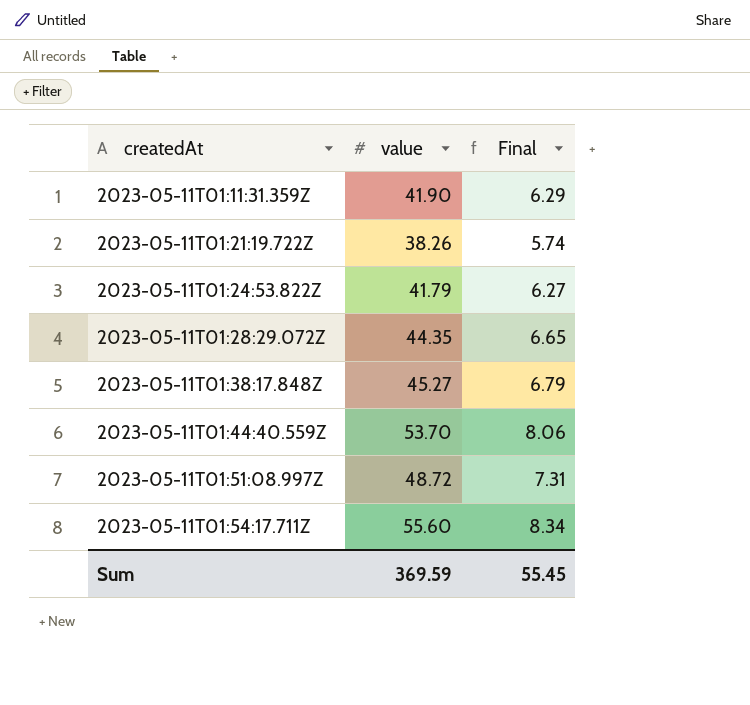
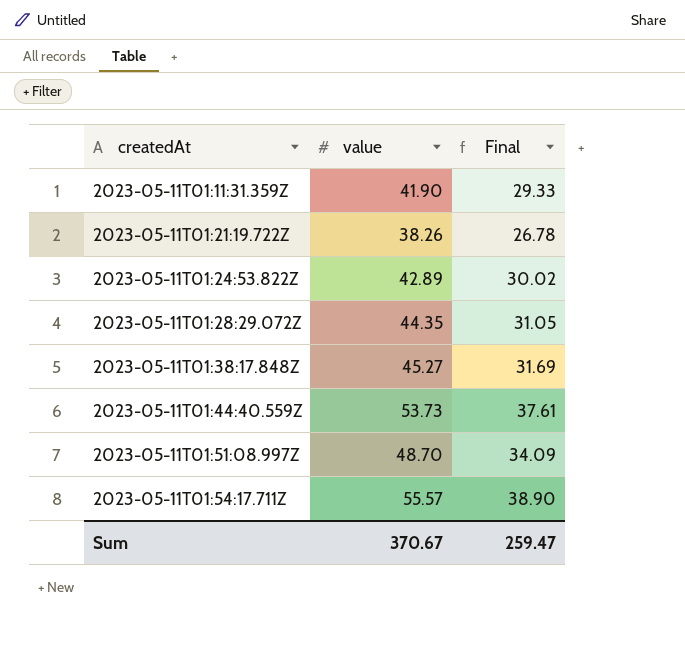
column Final | formula: [value] * 0.15 -> [value] * 0.7
2023-05-11T01:24:53.822Z | value: 41.79 -> 42.89
2023-05-11T01:44:40.559Z | value: 53.70 -> 53.73
2023-05-11T01:51:08.997Z | value: 48.72 -> 48.70
2023-05-11T01:54:17.711Z | value: 55.60 -> 55.57
Sum | value: 369.59 -> 370.67
Sum | Final: 55.45 -> 259.47

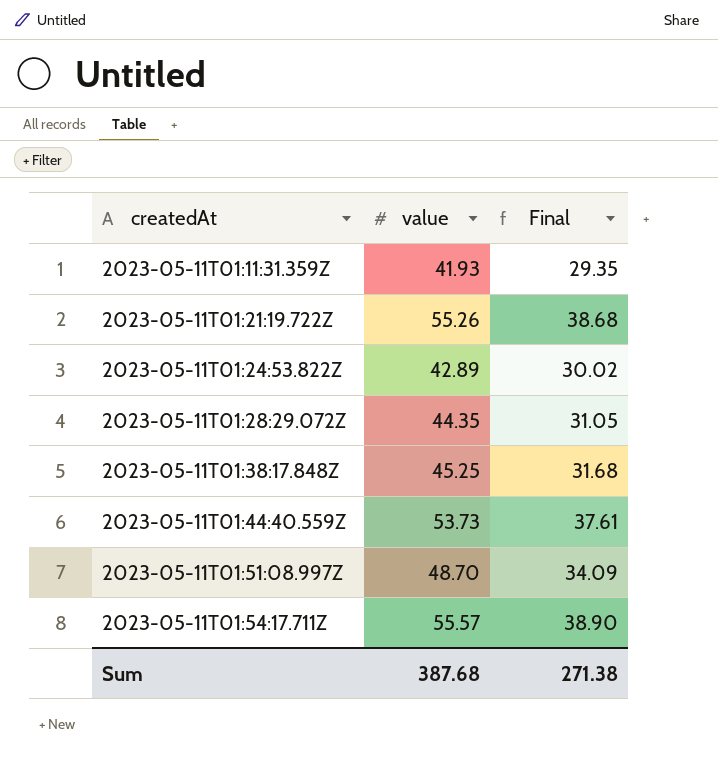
2023-05-11T01:11:31.359Z | value: 41.90 -> 41.93
2023-05-11T01:11:31.359Z | Final: 29.33 -> 29.35
2023-05-11T01:21:19.722Z | value: 38.26 -> 55.26
2023-05-11T01:21:19.722Z | Final: 26.78 -> 38.68
2023-05-11T01:38:17.848Z | value: 45.27 -> 45.25
2023-05-11T01:38:17.848Z | Final: 31.69 -> 31.68
Sum | value: 370.67 -> 387.68
Sum | Final: 259.47 -> 271.38

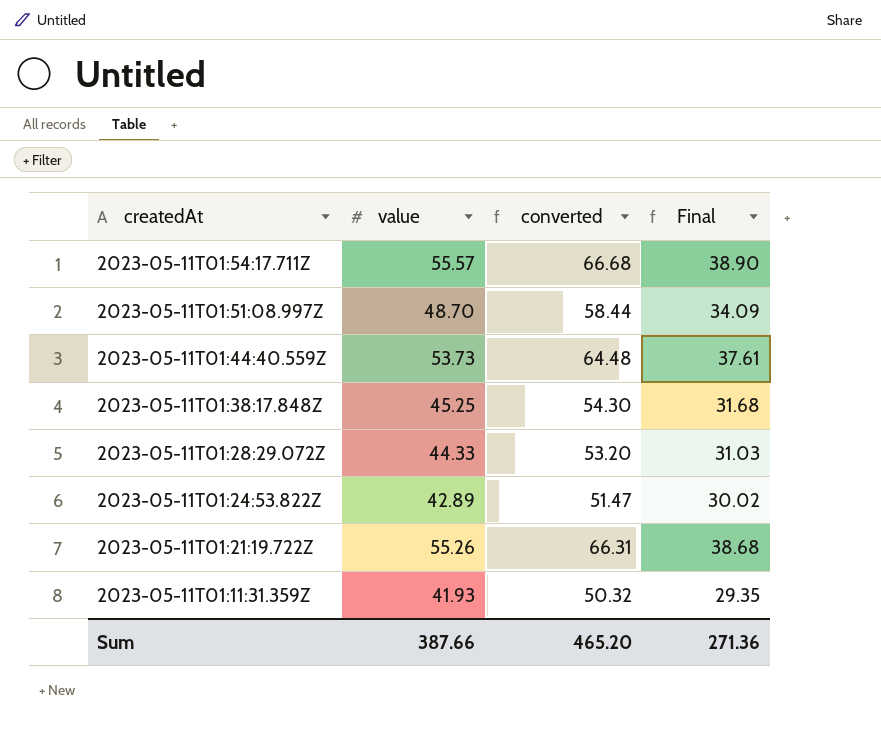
row order: createdAt ascending -> createdAt descending
column converted | formula: none -> [value] * 1.2
2023-05-11T01:28:29.072Z | value: 44.35 -> 44.33
2023-05-11T01:28:29.072Z | Final: 31.05 -> 31.03
Sum | value: 387.68 -> 387.66
Sum | Final: 271.38 -> 271.36

